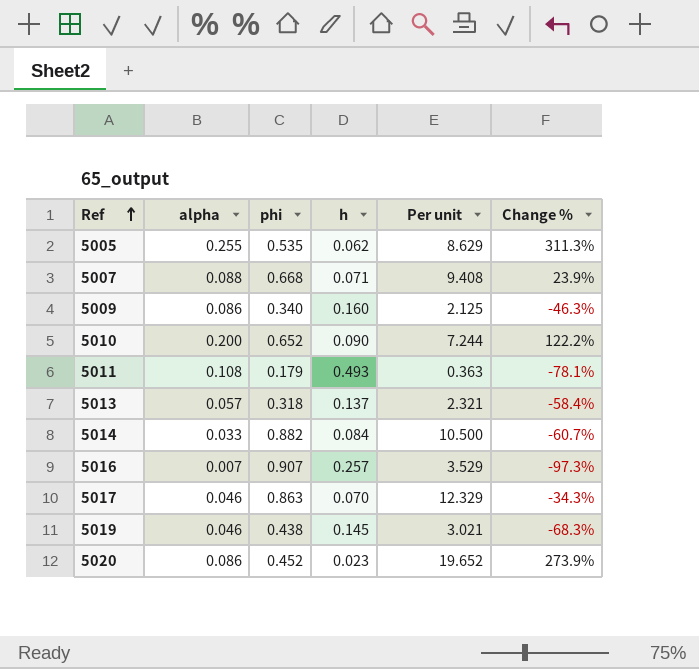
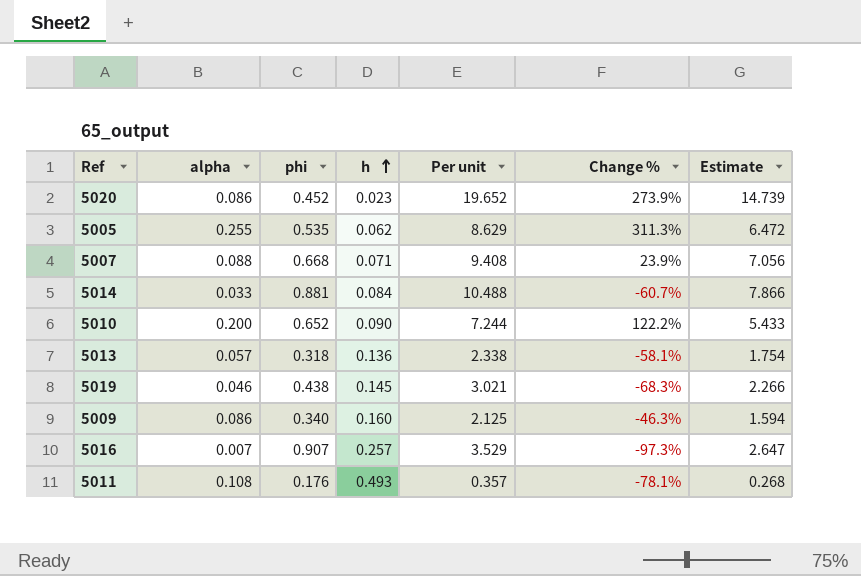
row order: Ref ascending -> h ascending
column Estimate | formula: none -> [Per unit] * 0.75
row 5017: 0.046 | 0.863 | 0.070 | 12.329 | -34.3% -> none
5014 | phi: 0.882 -> 0.881
5014 | Per unit: 10.500 -> 10.488
5013 | h: 0.137 -> 0.136
5013 | Per unit: 2.321 -> 2.338
5013 | Change %: -58.4% -> -58.1%
5011 | phi: 0.179 -> 0.176
5011 | Per unit: 0.363 -> 0.357

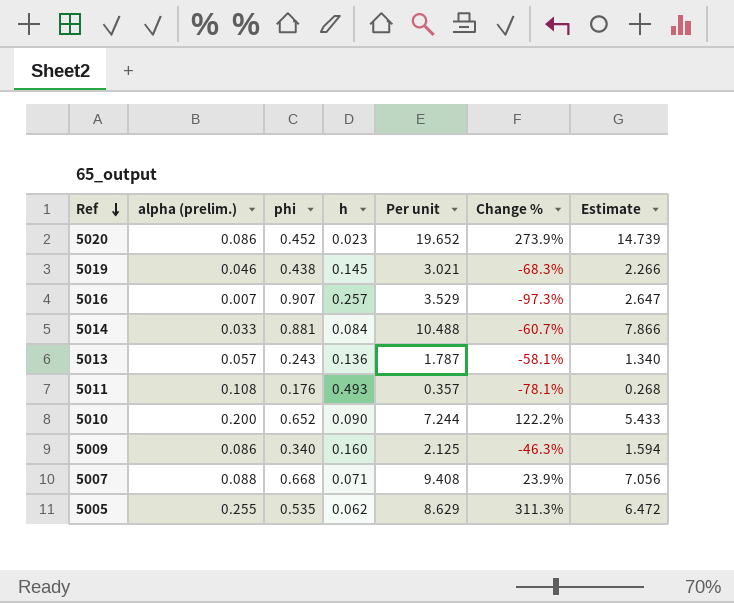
row order: h ascending -> Ref descending
column name: alpha -> alpha (prelim.)
5013 | phi: 0.318 -> 0.243
5013 | Per unit: 2.338 -> 1.787
5013 | Estimate: 1.754 -> 1.340

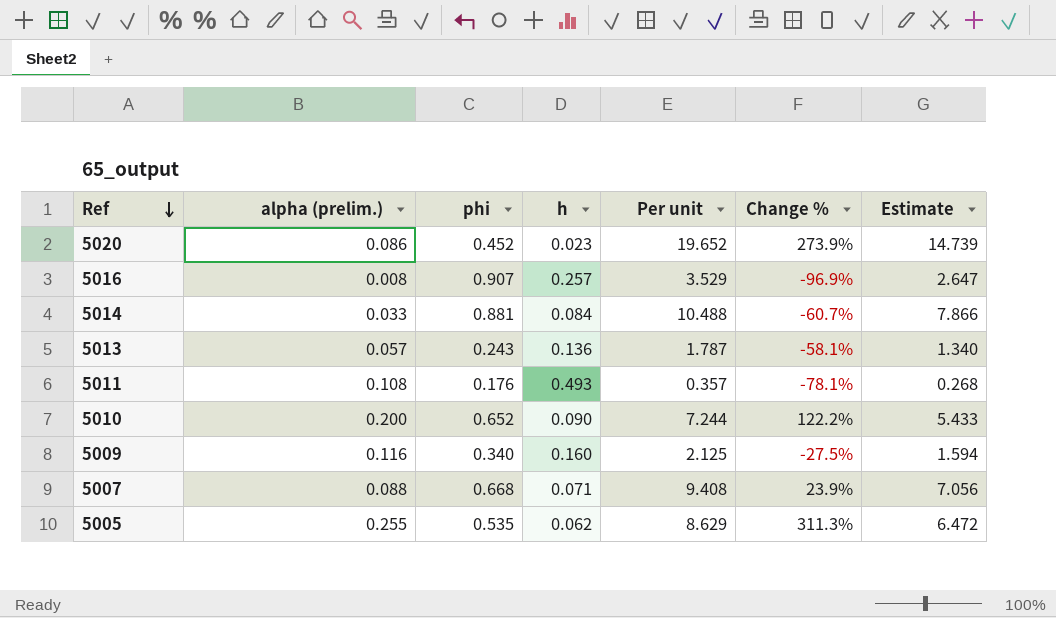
row 5019: 0.046 | 0.438 | 0.145 | 3.021 | -68.3% | 2.266 -> none
5016 | alpha (prelim.): 0.007 -> 0.008
5016 | Change %: -97.3% -> -96.9%
5009 | alpha (prelim.): 0.086 -> 0.116
5009 | Change %: -46.3% -> -27.5%

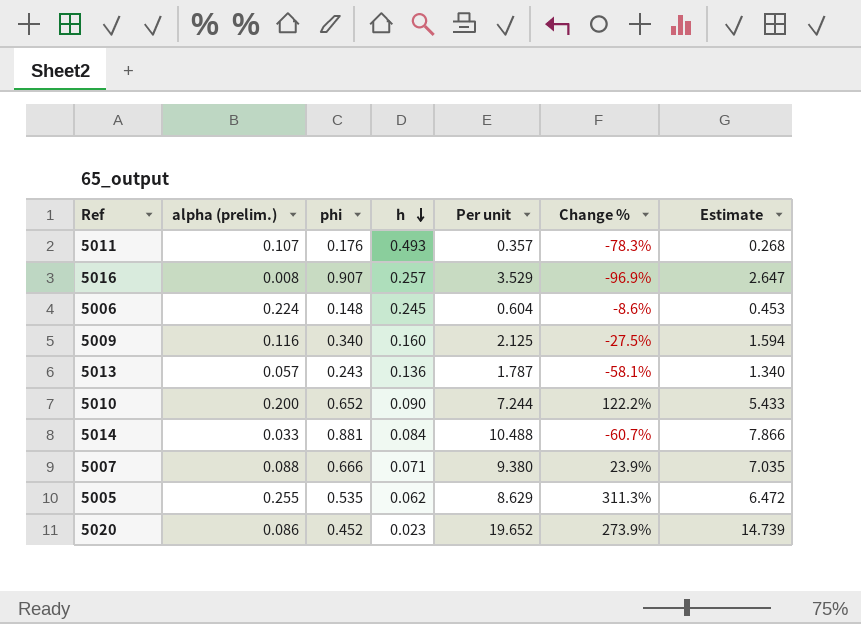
row order: Ref descending -> h descending
5011 | alpha (prelim.): 0.108 -> 0.107
5011 | Change %: -78.1% -> -78.3%
row 5006: none -> 0.224 | 0.148 | 0.245 | 0.604 | -8.6% | 0.453
5007 | phi: 0.668 -> 0.666
5007 | Per unit: 9.408 -> 9.380
5007 | Estimate: 7.056 -> 7.035

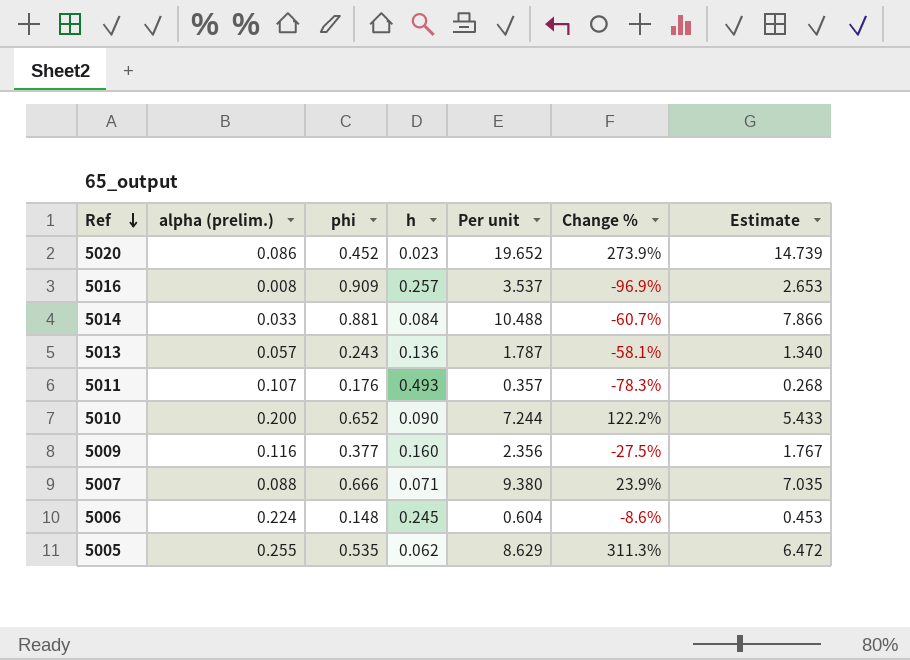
row order: h descending -> Ref descending
5016 | phi: 0.907 -> 0.909
5016 | Per unit: 3.529 -> 3.537
5016 | Estimate: 2.647 -> 2.653
5009 | phi: 0.340 -> 0.377
5009 | Per unit: 2.125 -> 2.356
5009 | Estimate: 1.594 -> 1.767

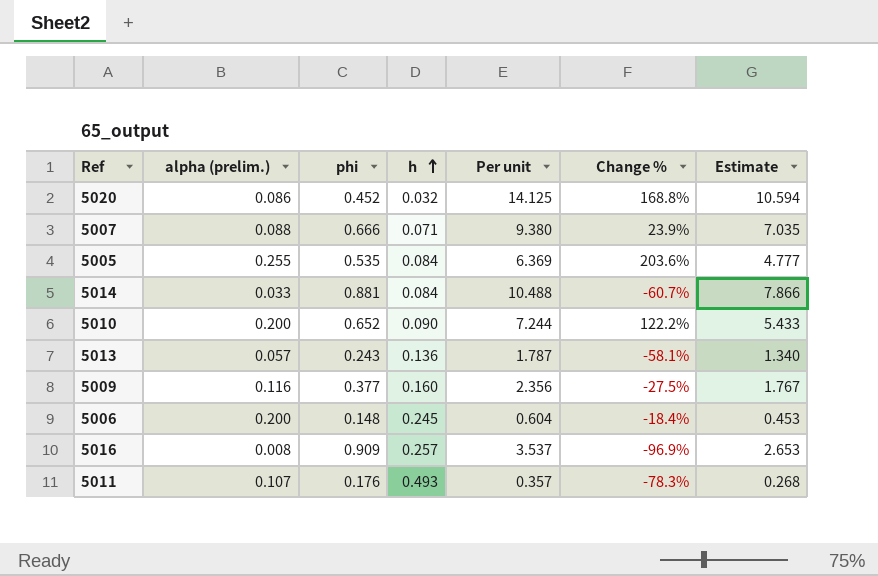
row order: Ref descending -> h ascending
5020 | h: 0.023 -> 0.032
5020 | Per unit: 19.652 -> 14.125
5020 | Change %: 273.9% -> 168.8%
5020 | Estimate: 14.739 -> 10.594
5005 | h: 0.062 -> 0.084
5005 | Per unit: 8.629 -> 6.369
5005 | Change %: 311.3% -> 203.6%
5005 | Estimate: 6.472 -> 4.777
5006 | alpha (prelim.): 0.224 -> 0.200
5006 | Change %: -8.6% -> -18.4%

